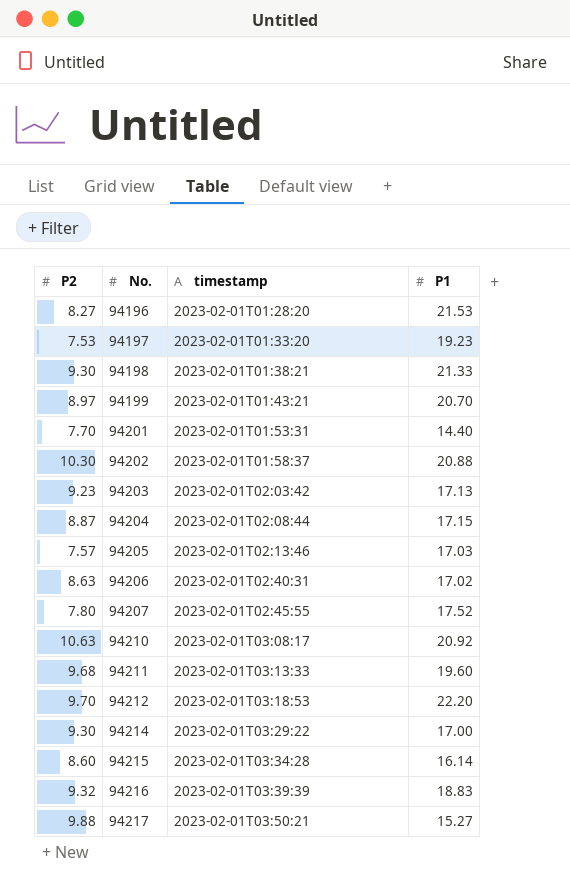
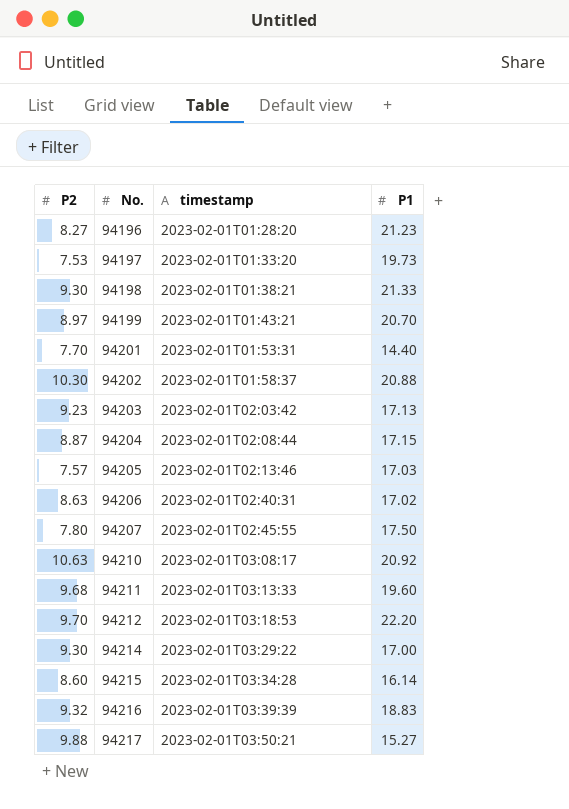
94196 | P1: 21.53 -> 21.23
94197 | P1: 19.23 -> 19.73
94207 | P1: 17.52 -> 17.50

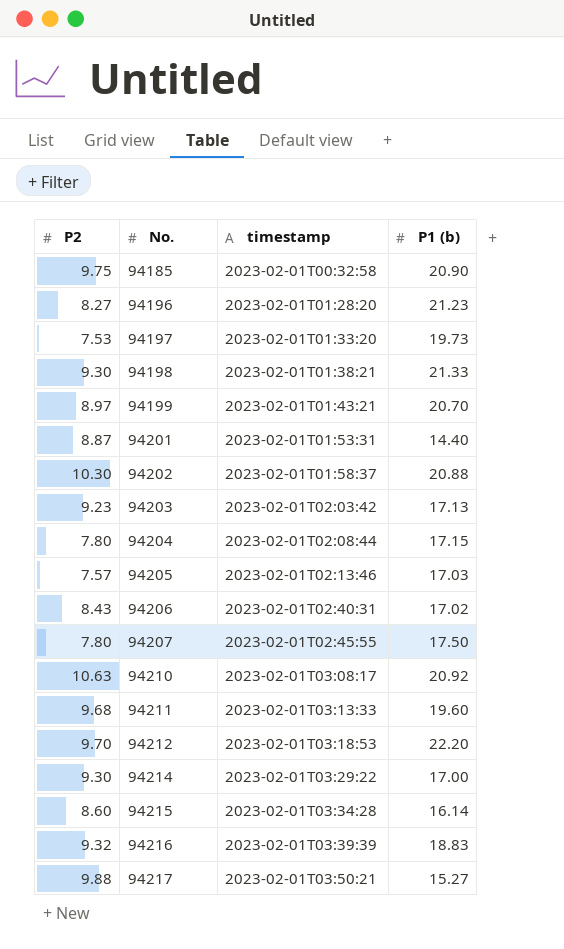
column name: P1 -> P1 (b)
row 94185: none -> 9.75 | 2023-02-01T00:32:58 | 20.90
94201 | P2: 7.70 -> 8.87
94204 | P2: 8.87 -> 7.80
94206 | P2: 8.63 -> 8.43

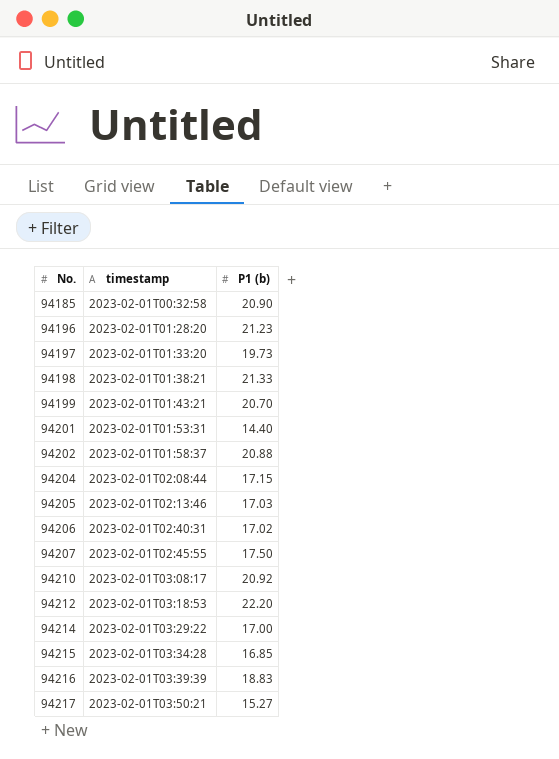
column P2 | position: 1 -> none
row 94203: 9.23 | 2023-02-01T02:03:42 | 17.13 -> none
row 94211: 9.68 | 2023-02-01T03:13:33 | 19.60 -> none
94215 | P1 (b): 16.14 -> 16.85

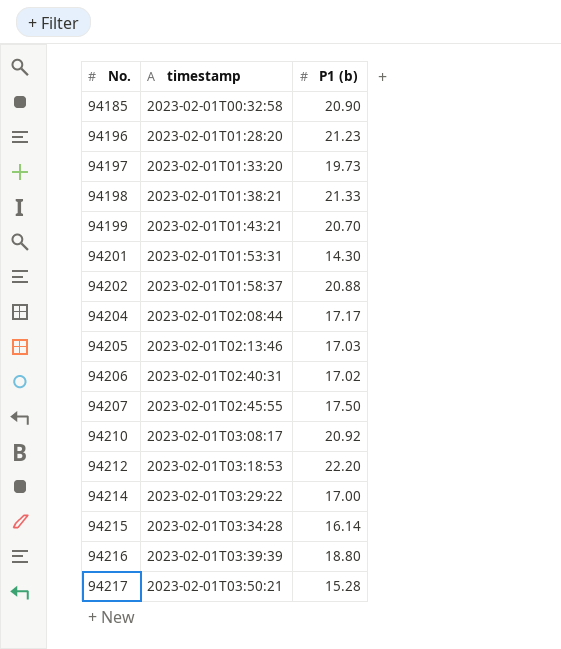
94201 | P1 (b): 14.40 -> 14.30
94204 | P1 (b): 17.15 -> 17.17
94215 | P1 (b): 16.85 -> 16.14
94216 | P1 (b): 18.83 -> 18.80
94217 | P1 (b): 15.27 -> 15.28

